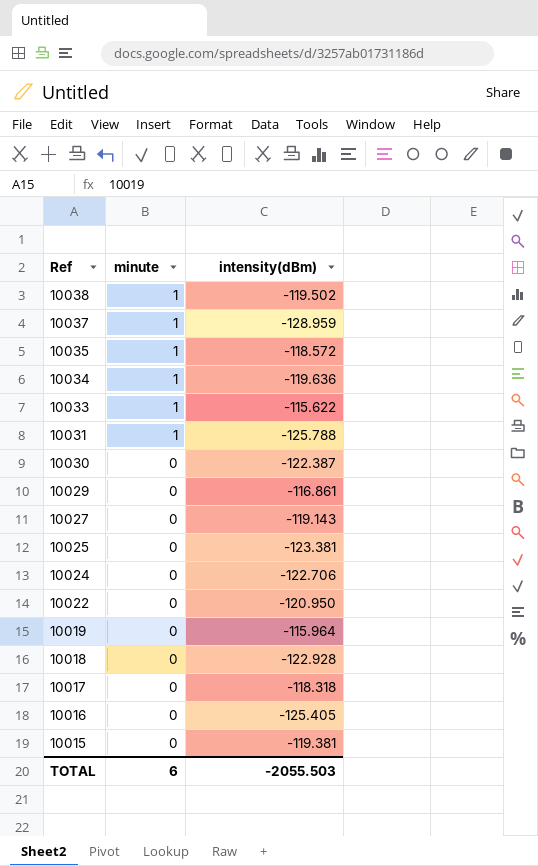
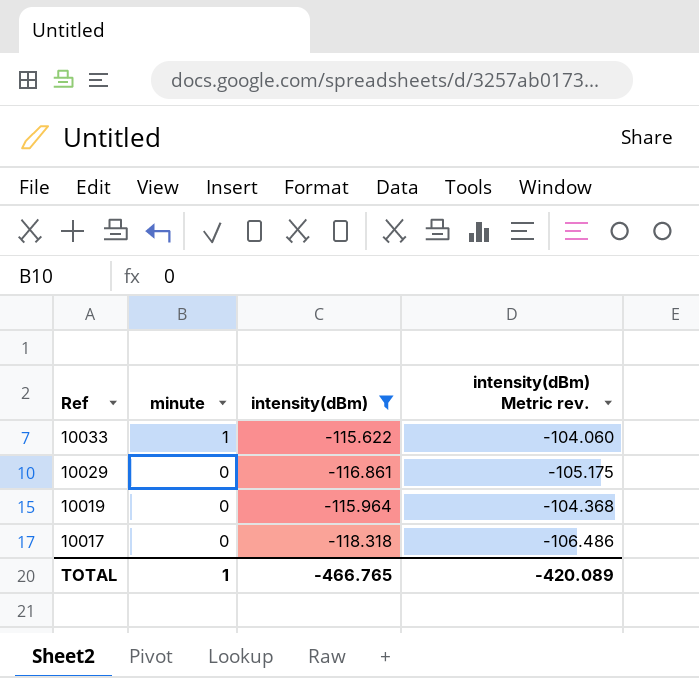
filter: none -> intensity(dBm) >= -118.318
column intensity(dBm) Metric rev. | formula: none -> [intensity(dBm)] * 0.9
TOTAL | minute: 6 -> 1
TOTAL | intensity(dBm): -2055.503 -> -466.765

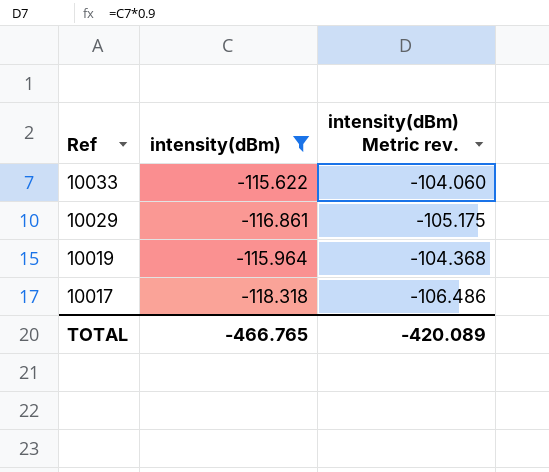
column minute | position: 2 -> none

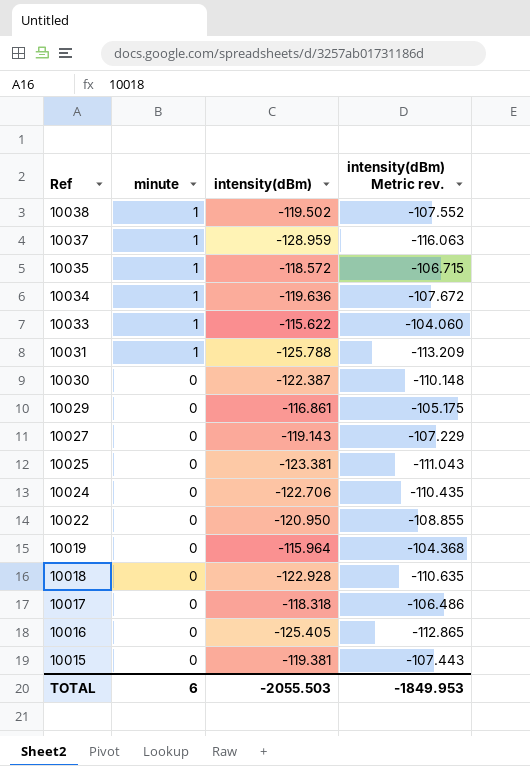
filter: intensity(dBm) >= -118.318 -> none
column minute | position: none -> 2
TOTAL | intensity(dBm): -466.765 -> -2055.503
TOTAL | intensity(dBm) Metric rev.: -420.089 -> -1849.953

